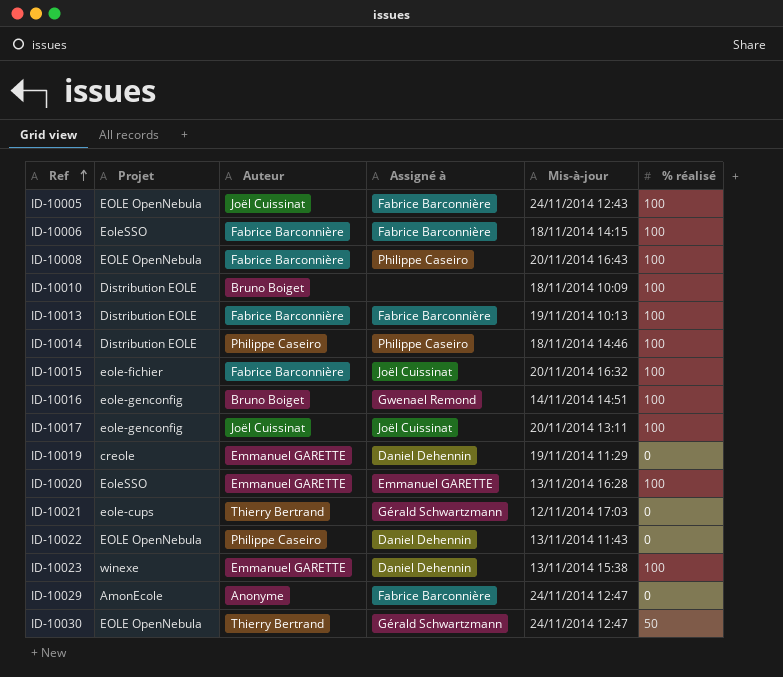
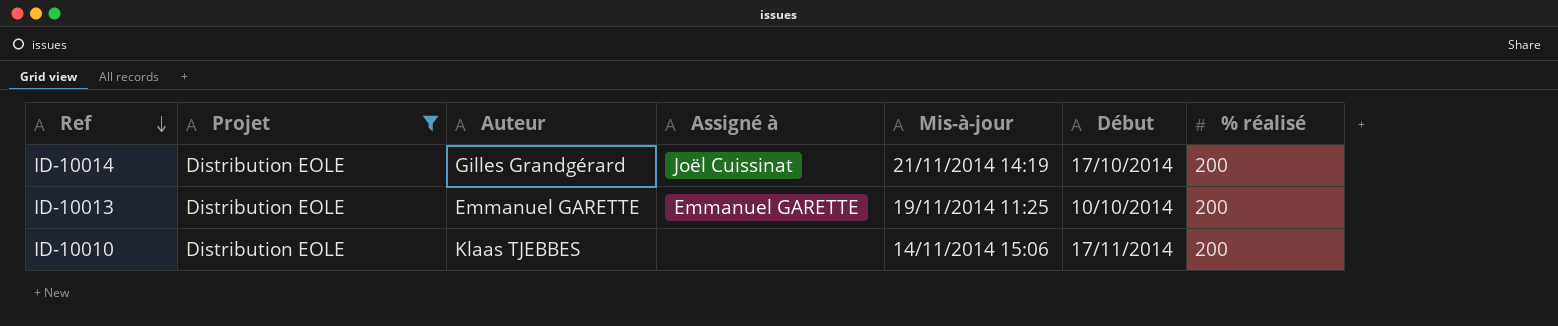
filter: none -> Projet = Distribution EOLE
row order: Ref ascending -> Ref descending
column Début | position: none -> 6
ID-10014 | Auteur: Philippe Caseiro -> Gilles Grandgérard
ID-10014 | Assigné à: Philippe Caseiro -> Joël Cuissinat
ID-10014 | Mis-à-jour: 18/11/2014 14:46 -> 21/11/2014 14:19
ID-10014 | % réalisé: 100 -> 200
ID-10013 | Auteur: Fabrice Barconnière -> Emmanuel GARETTE
ID-10013 | Assigné à: Fabrice Barconnière -> Emmanuel GARETTE
ID-10013 | Mis-à-jour: 19/11/2014 10:13 -> 19/11/2014 11:25
ID-10013 | % réalisé: 100 -> 200
ID-10010 | Auteur: Bruno Boiget -> Klaas TJEBBES
ID-10010 | Mis-à-jour: 18/11/2014 10:09 -> 14/11/2014 15:06
ID-10010 | % réalisé: 100 -> 200

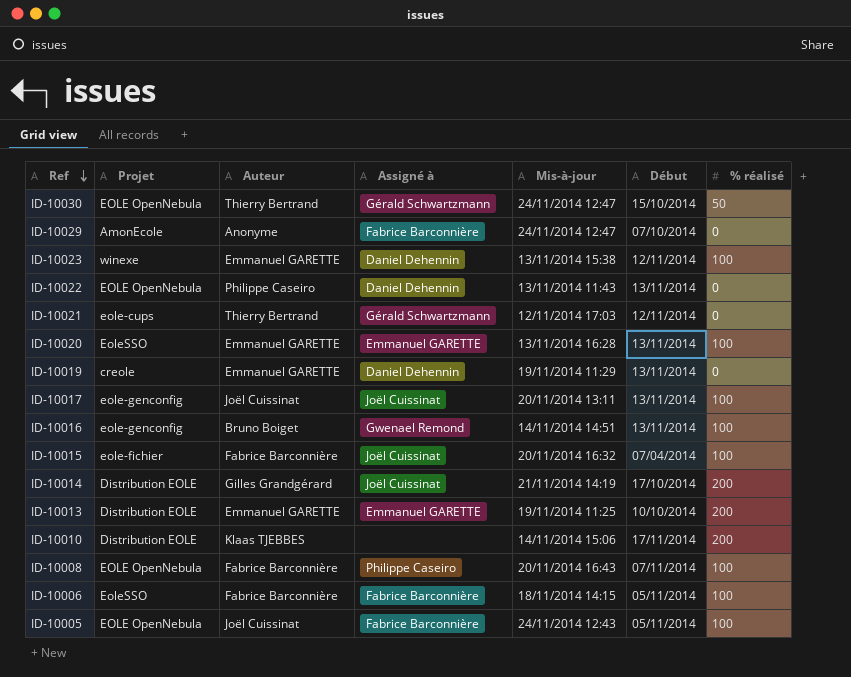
filter: Projet = Distribution EOLE -> none

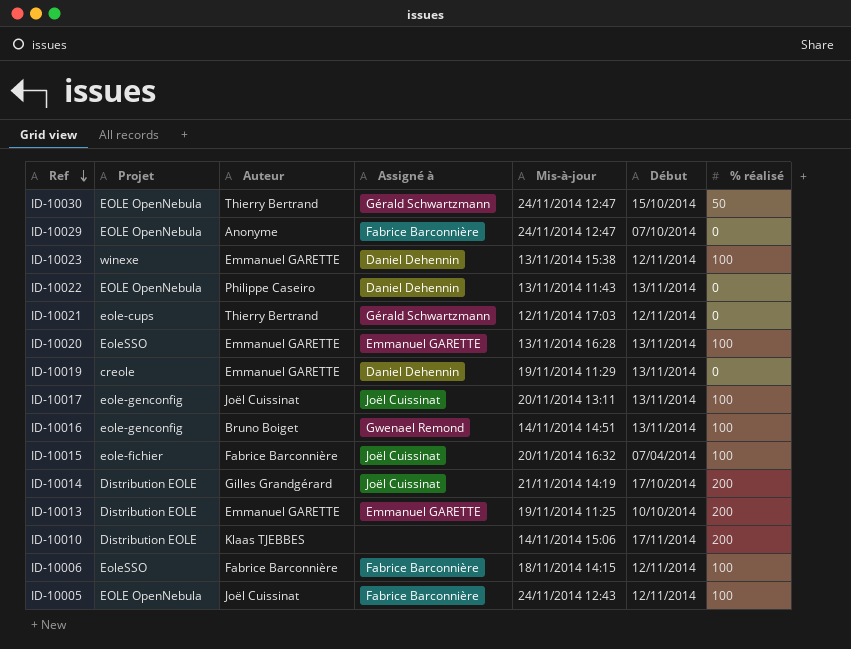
row ID-10008: EOLE OpenNebula | Fabrice Barconnière | Philippe Caseiro | 20/11/2014 16:43 | 07/11/2014 | 100 -> none
ID-10029 | Projet: AmonEcole -> EOLE OpenNebula
ID-10006 | Début: 05/11/2014 -> 12/11/2014
ID-10005 | Début: 05/11/2014 -> 12/11/2014

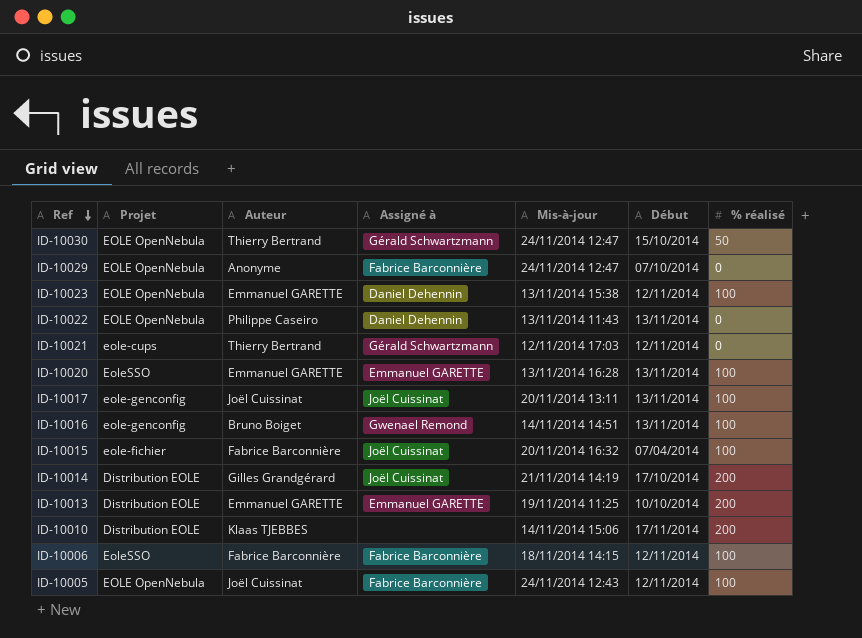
row ID-10019: creole | Emmanuel GARETTE | Daniel Dehennin | 19/11/2014 11:29 | 13/11/2014 | 0 -> none
ID-10023 | Projet: winexe -> EOLE OpenNebula

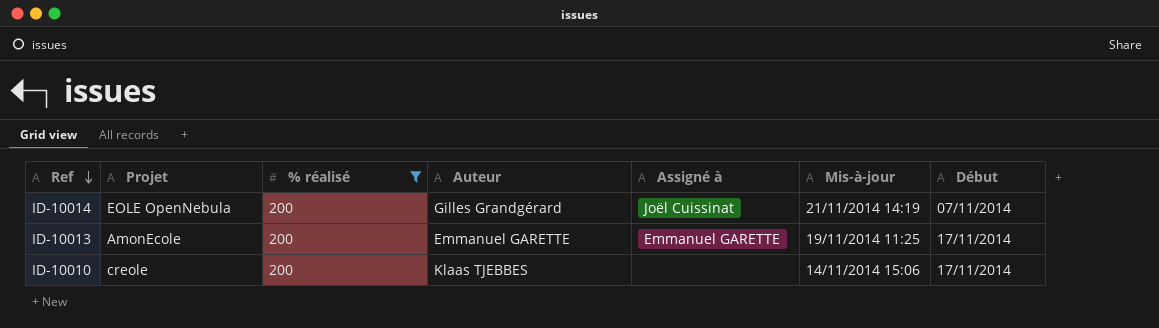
filter: none -> % réalisé = 200
column % réalisé | position: 7 -> 3
ID-10014 | Projet: Distribution EOLE -> EOLE OpenNebula
ID-10014 | Début: 17/10/2014 -> 07/11/2014
ID-10013 | Projet: Distribution EOLE -> AmonEcole
ID-10013 | Début: 10/10/2014 -> 17/11/2014
ID-10010 | Projet: Distribution EOLE -> creole

